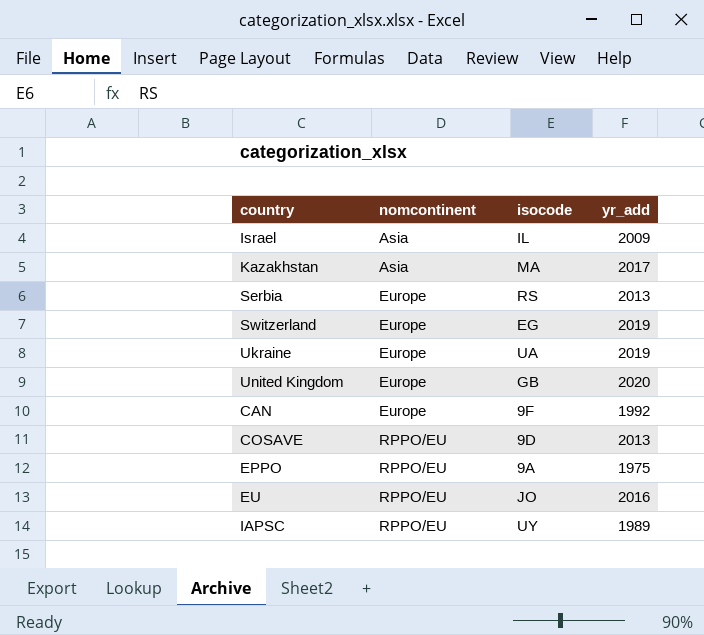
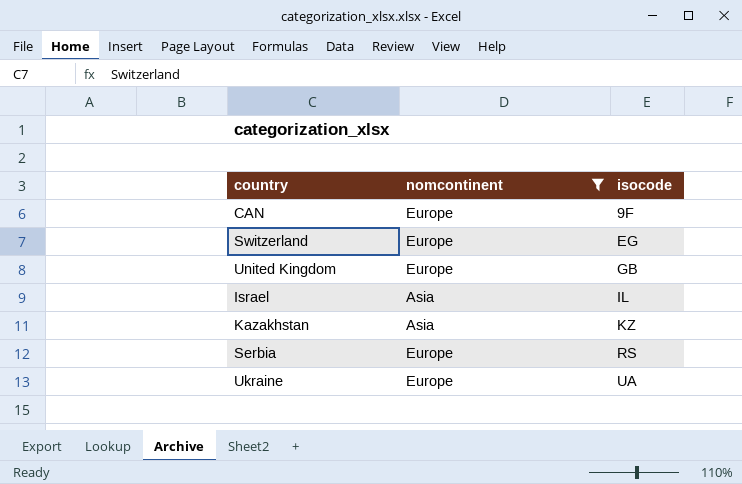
filter: none -> nomcontinent != RPPO/EU
row order: nomcontinent ascending -> isocode ascending
column yr_add | position: 4 -> none
Kazakhstan | isocode: MA -> KZ

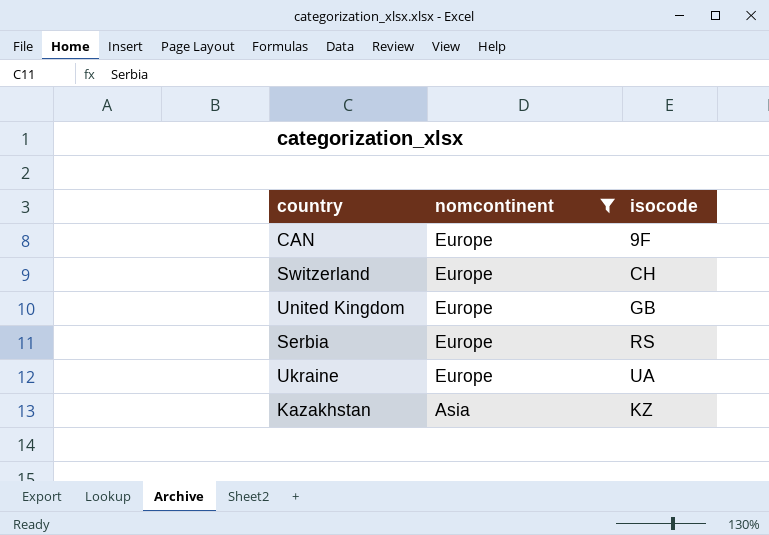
row order: isocode ascending -> nomcontinent descending
row Israel: Asia | IL -> none
Switzerland | isocode: EG -> CH

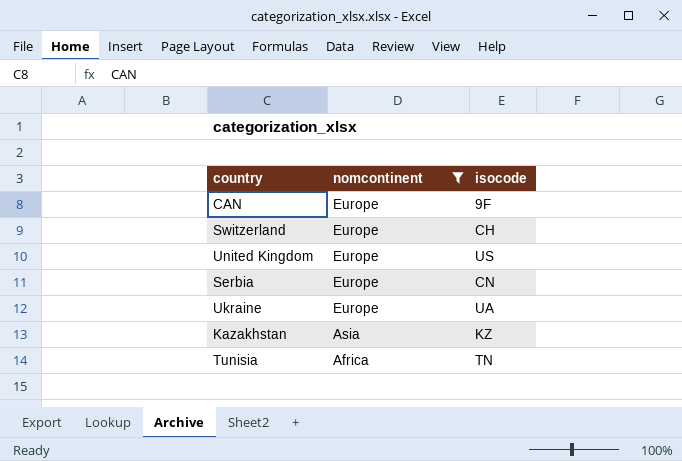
United Kingdom | isocode: GB -> US
Serbia | isocode: RS -> CN
row Tunisia: none -> Africa | TN

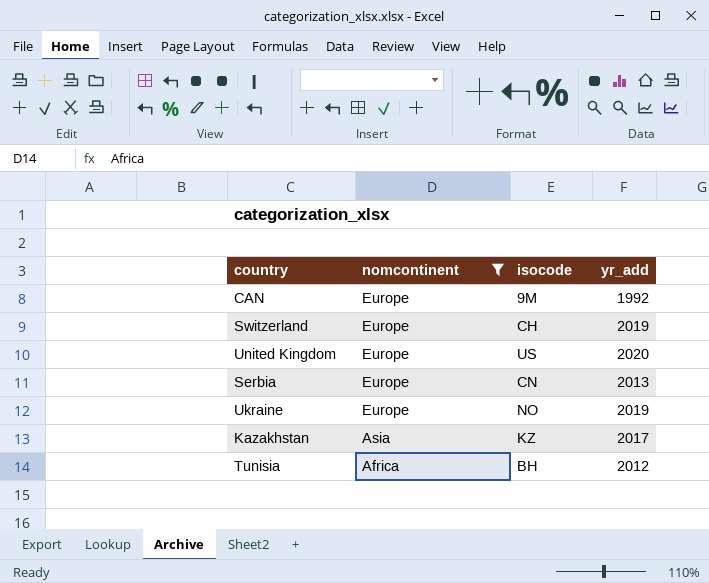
column yr_add | position: none -> 4
CAN | isocode: 9F -> 9M
Ukraine | isocode: UA -> NO
Tunisia | isocode: TN -> BH

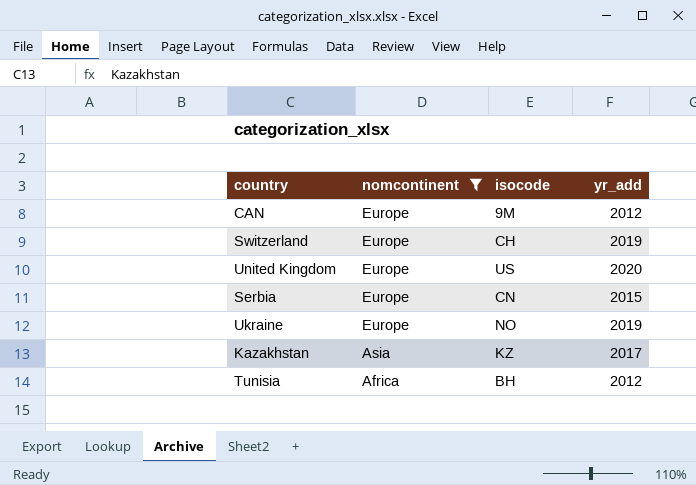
CAN | yr_add: 1992 -> 2012
Serbia | yr_add: 2013 -> 2015

